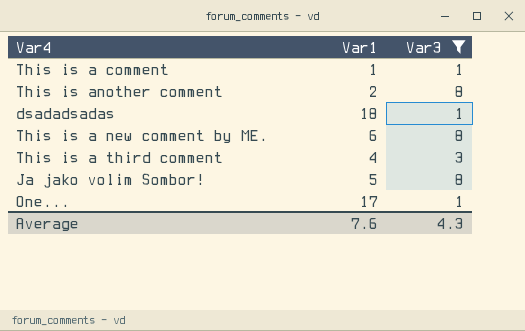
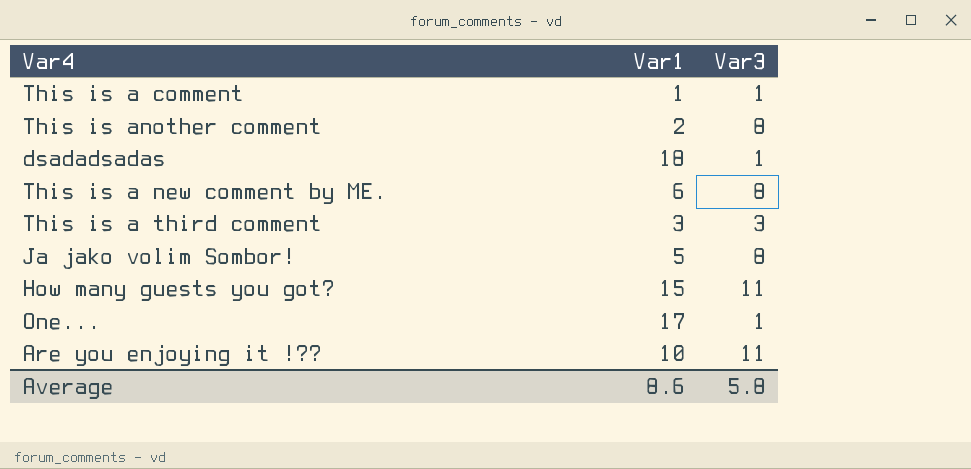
filter: Var3 != 11 -> none
This is a third comment | Var1: 4 -> 3
Average | Var1: 7.6 -> 8.6
Average | Var3: 4.3 -> 5.8

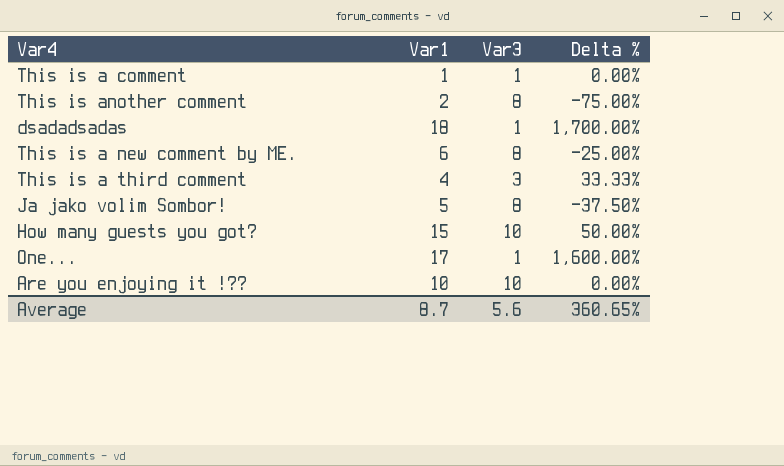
column Delta % | formula: none -> ([Var1] - [Var3]) / [Var3]
This is a third comment | Var1: 3 -> 4
How many guests you got? | Var3: 11 -> 10
Are you enjoying it !?? | Var3: 11 -> 10
Average | Var1: 8.6 -> 8.7
Average | Var3: 5.8 -> 5.6

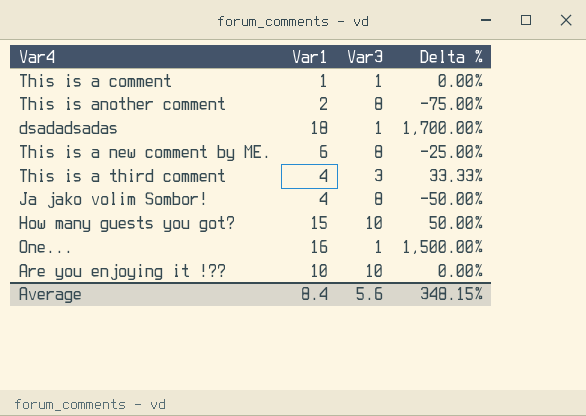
Ja jako volim Sombor! | Var1: 5 -> 4
Ja jako volim Sombor! | Delta %: -37.50% -> -50.00%
One... | Var1: 17 -> 16
One... | Delta %: 1,600.00% -> 1,500.00%
Average | Var1: 8.7 -> 8.4
Average | Delta %: 360.65% -> 348.15%

